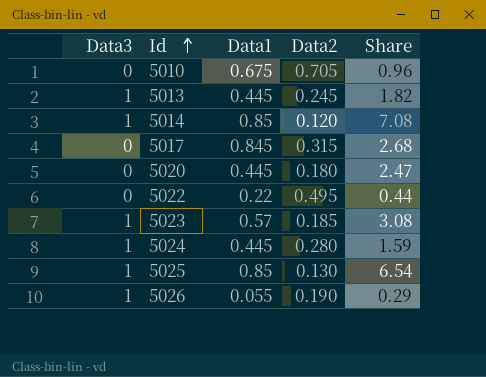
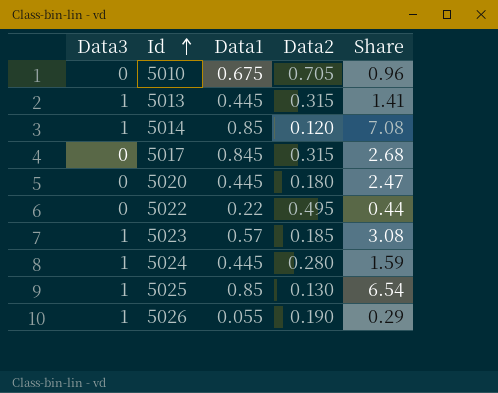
5013 | Data2: 0.245 -> 0.315
5013 | Share: 1.82 -> 1.41

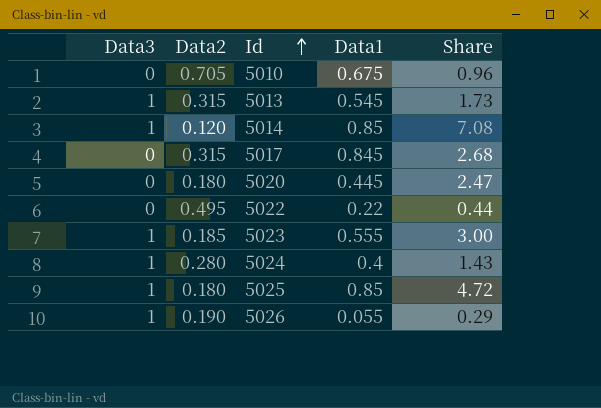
column Data2 | position: 4 -> 2
5013 | Data1: 0.445 -> 0.545
5013 | Share: 1.41 -> 1.73
5023 | Data1: 0.57 -> 0.555
5023 | Share: 3.08 -> 3.00
5024 | Data1: 0.445 -> 0.4
5024 | Share: 1.59 -> 1.43
5025 | Data2: 0.130 -> 0.180
5025 | Share: 6.54 -> 4.72

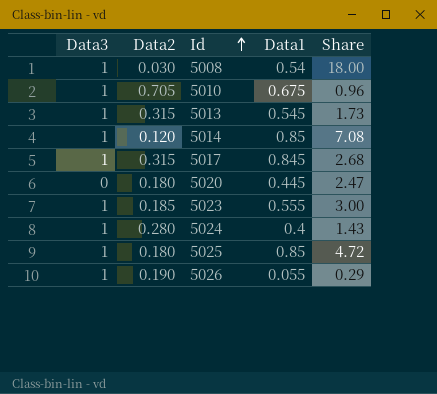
row 5022: 0 | 0.495 | 0.22 | 0.44 -> none
row 5008: none -> 1 | 0.030 | 0.54 | 18.00
5010 | Data3: 0 -> 1
5017 | Data3: 0 -> 1

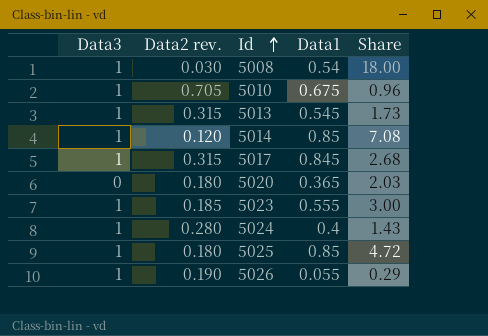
column name: Data2 -> Data2 rev.
5020 | Data1: 0.445 -> 0.365
5020 | Share: 2.47 -> 2.03

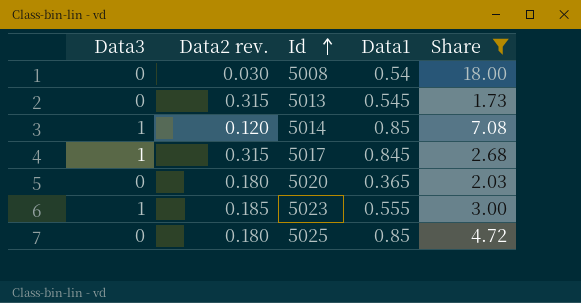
filter: none -> Share >= 1.73
5008 | Data3: 1 -> 0
5013 | Data3: 1 -> 0
5025 | Data3: 1 -> 0

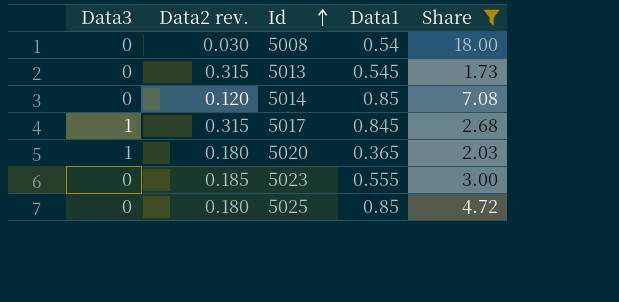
5014 | Data3: 1 -> 0
5020 | Data3: 0 -> 1
5023 | Data3: 1 -> 0

